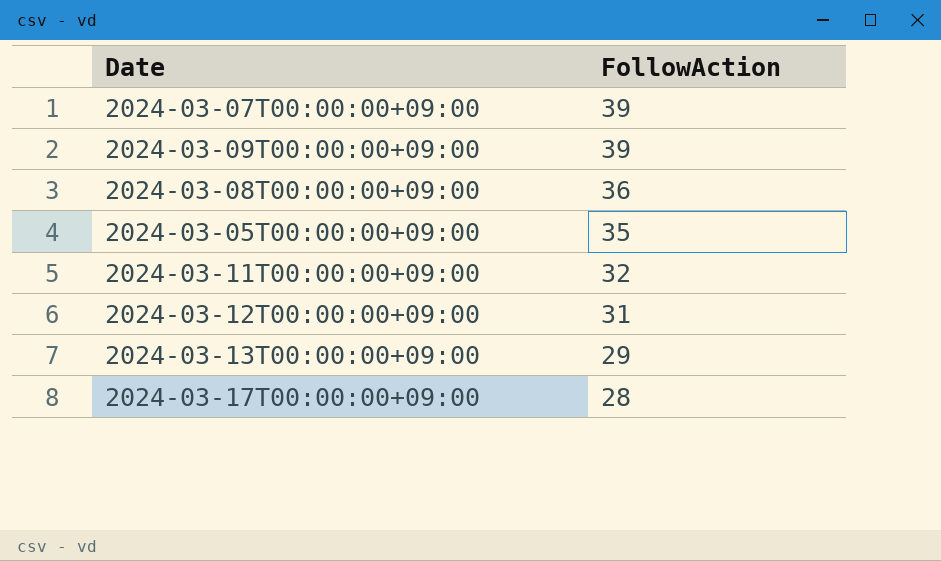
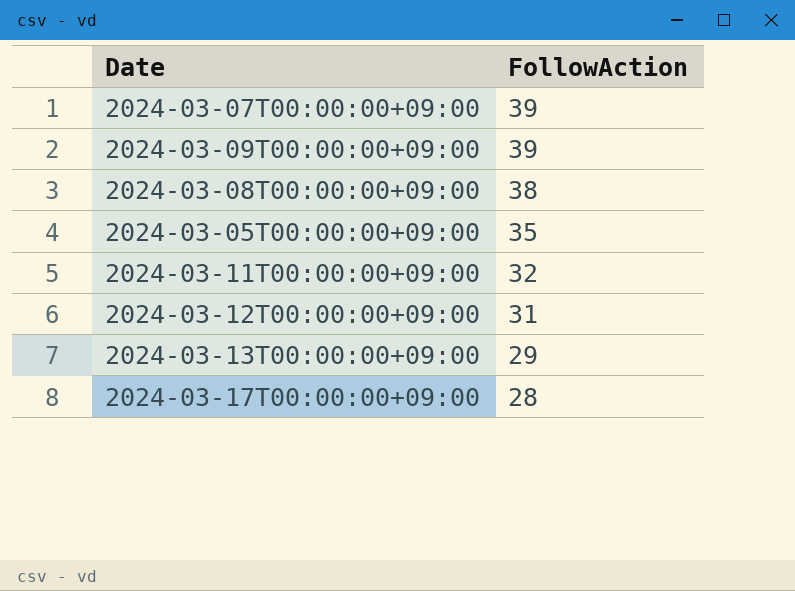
2024-03-08T00:00:00+09:00 | FollowAction: 36 -> 38

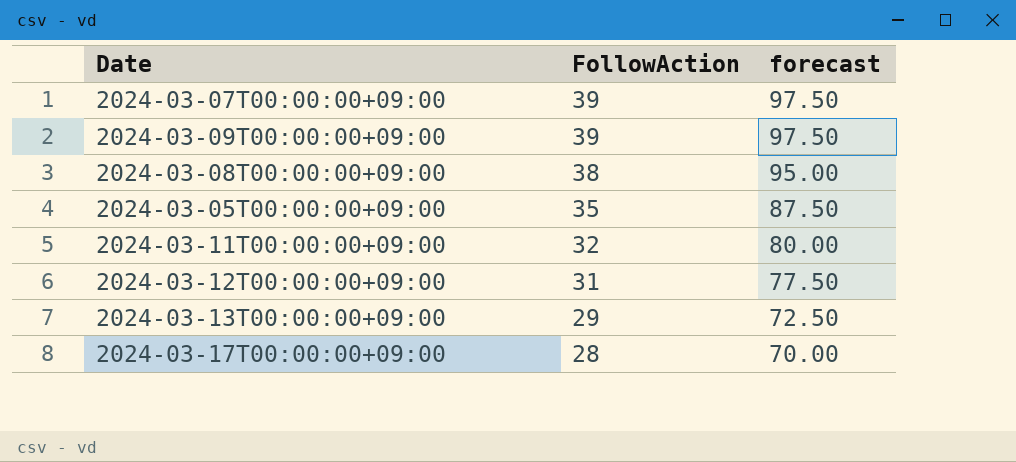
column forecast | formula: none -> [FollowAction] * 2.5

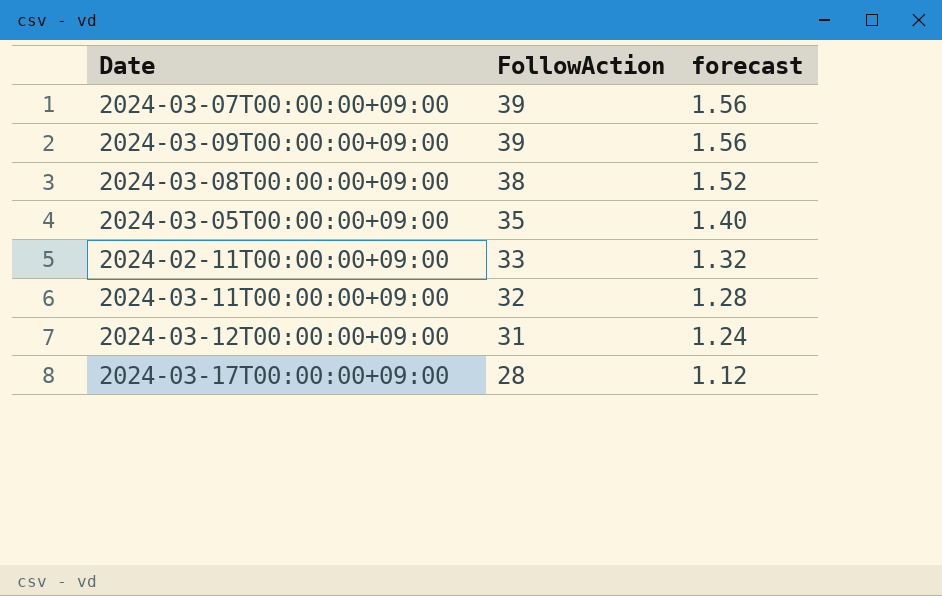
column forecast | formula: [FollowAction] * 2.5 -> [FollowAction] * 0.04
row 2024-03-13T00:00:00+09:00: 29 | 72.50 -> none
row 2024-02-11T00:00:00+09:00: none -> 33 | 1.32

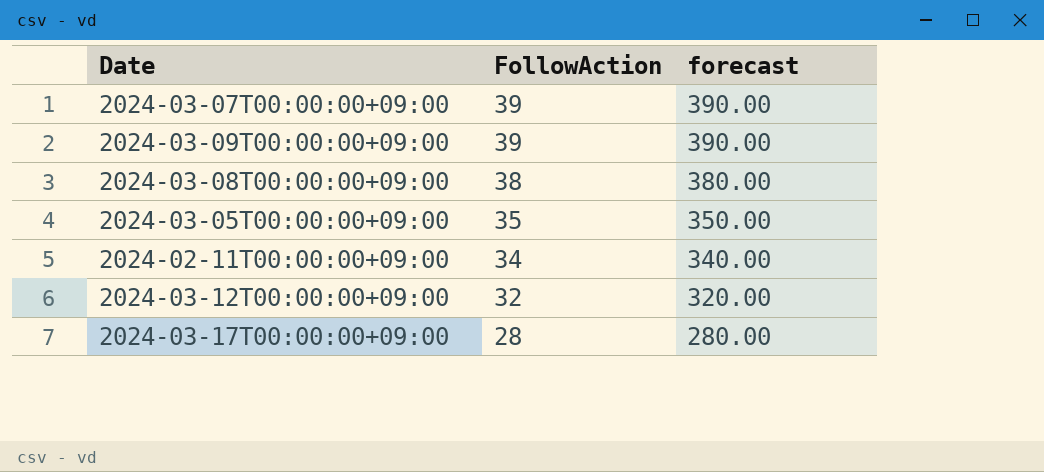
column forecast | formula: [FollowAction] * 0.04 -> [FollowAction] * 10
row 2024-03-11T00:00:00+09:00: 32 | 1.28 -> none
2024-02-11T00:00:00+09:00 | FollowAction: 33 -> 34
2024-03-12T00:00:00+09:00 | FollowAction: 31 -> 32

